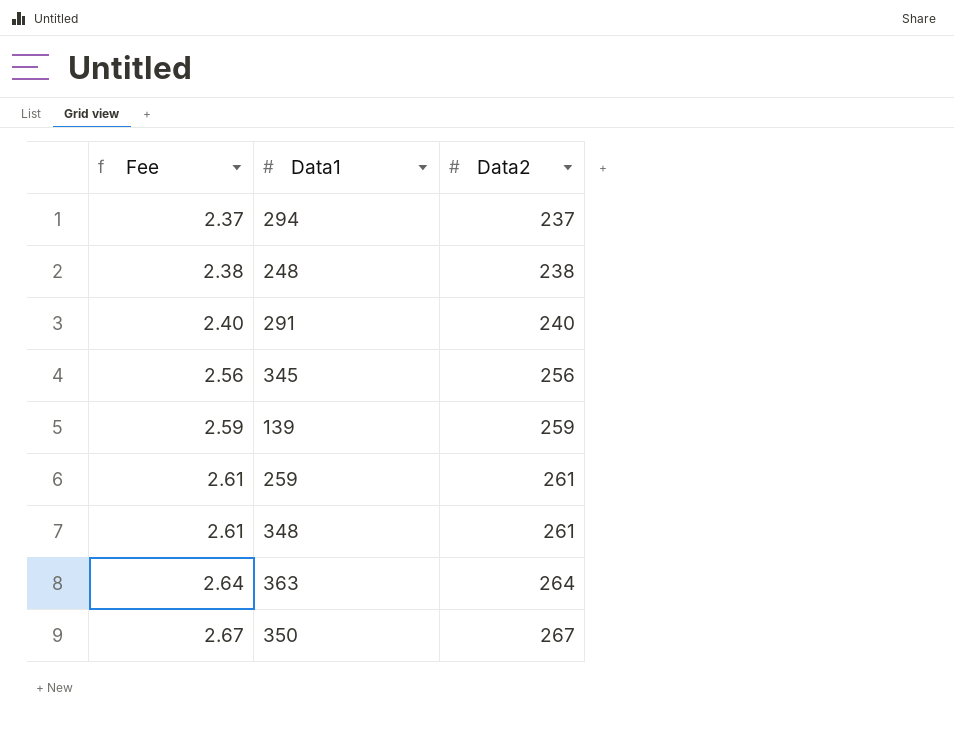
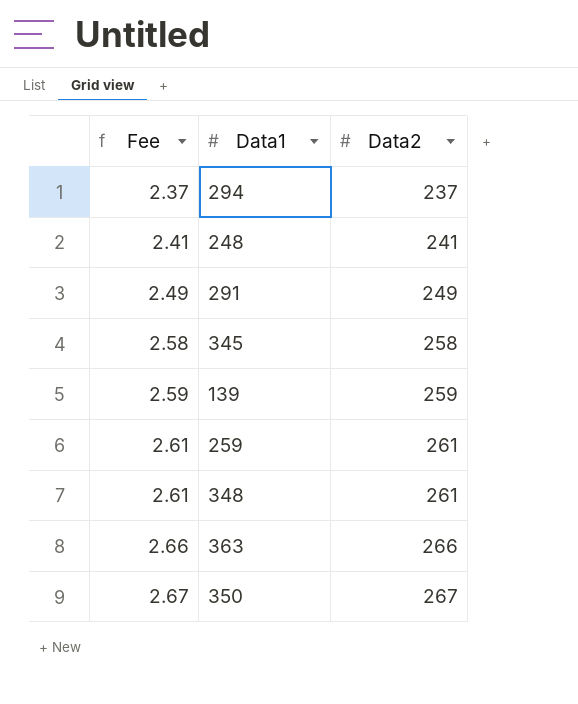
248 | Fee: 2.38 -> 2.41
248 | Data2: 238 -> 241
291 | Fee: 2.40 -> 2.49
291 | Data2: 240 -> 249
345 | Fee: 2.56 -> 2.58
345 | Data2: 256 -> 258
363 | Fee: 2.64 -> 2.66
363 | Data2: 264 -> 266

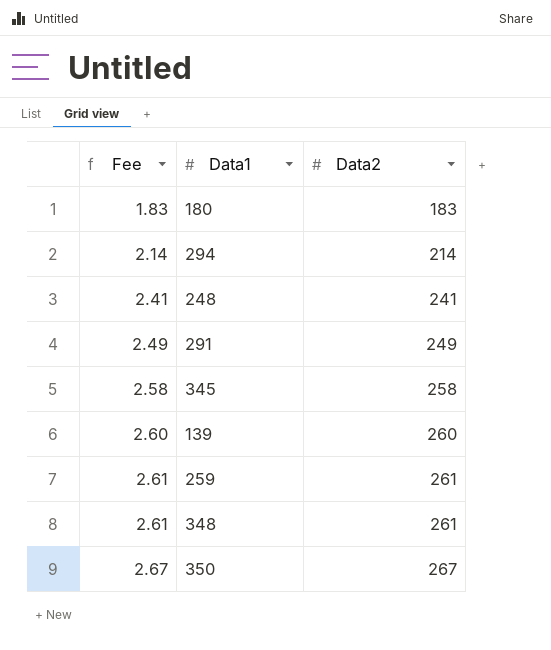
row 363: 2.66 | 266 -> none
row 180: none -> 1.83 | 183
294 | Fee: 2.37 -> 2.14
294 | Data2: 237 -> 214
139 | Fee: 2.59 -> 2.60
139 | Data2: 259 -> 260

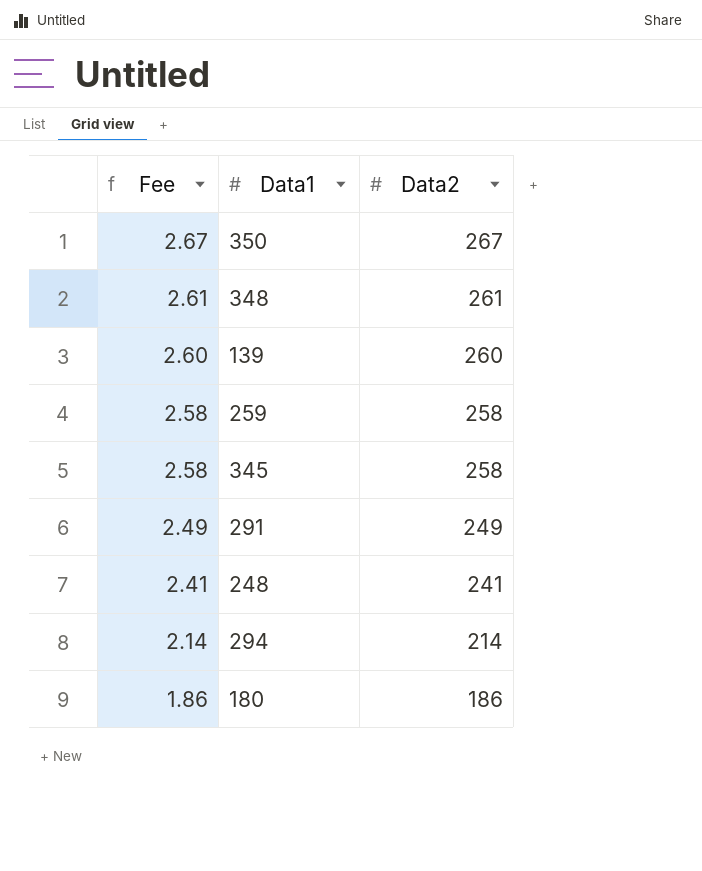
row order: Fee ascending -> Fee descending
259 | Fee: 2.61 -> 2.58
259 | Data2: 261 -> 258
180 | Fee: 1.83 -> 1.86
180 | Data2: 183 -> 186

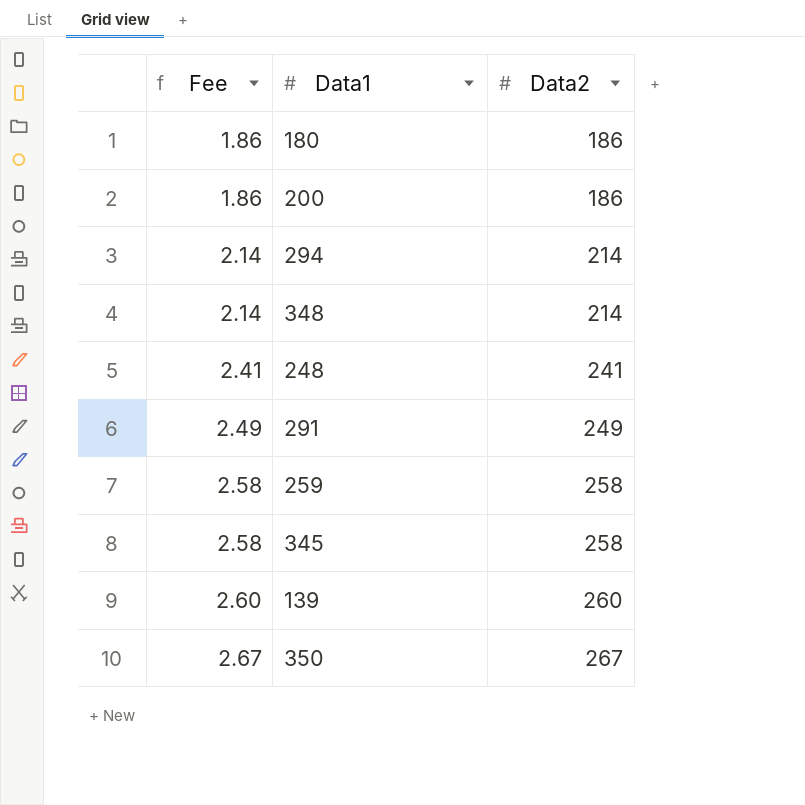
row order: Fee descending -> Fee ascending
row 200: none -> 1.86 | 186
348 | Fee: 2.61 -> 2.14
348 | Data2: 261 -> 214

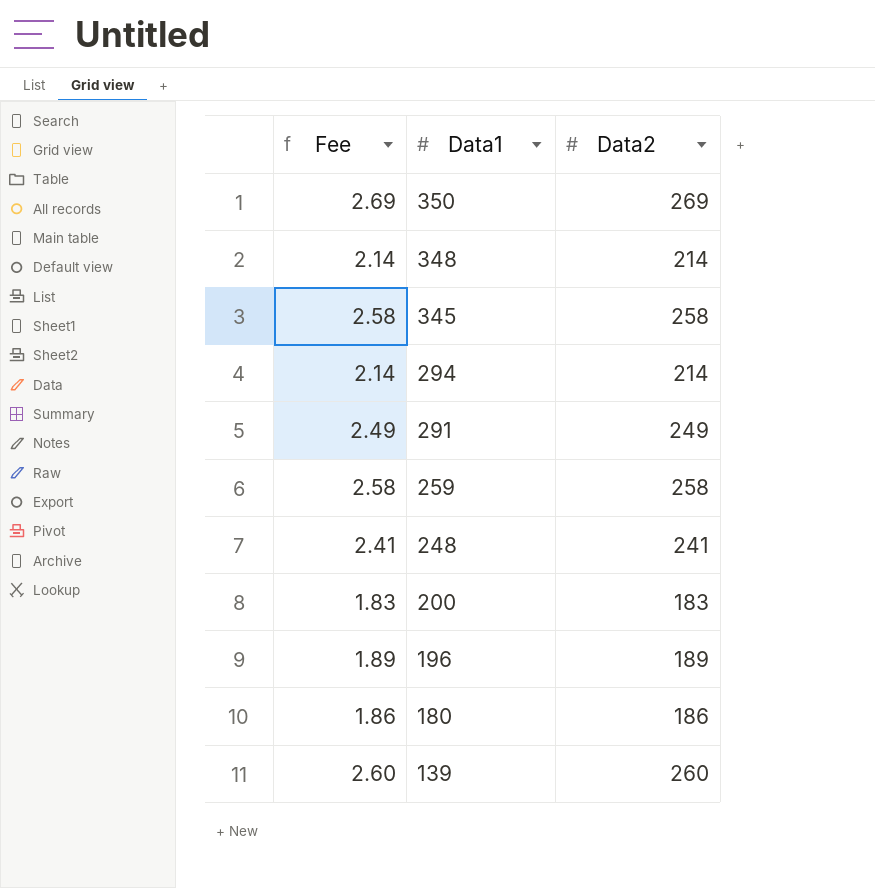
row order: Fee ascending -> Data1 descending
350 | Fee: 2.67 -> 2.69
350 | Data2: 267 -> 269
200 | Fee: 1.86 -> 1.83
200 | Data2: 186 -> 183
row 196: none -> 1.89 | 189

